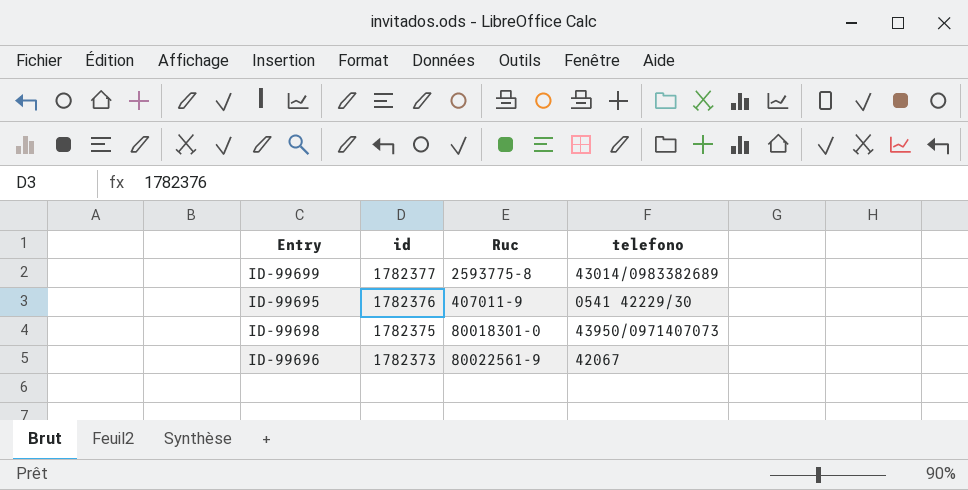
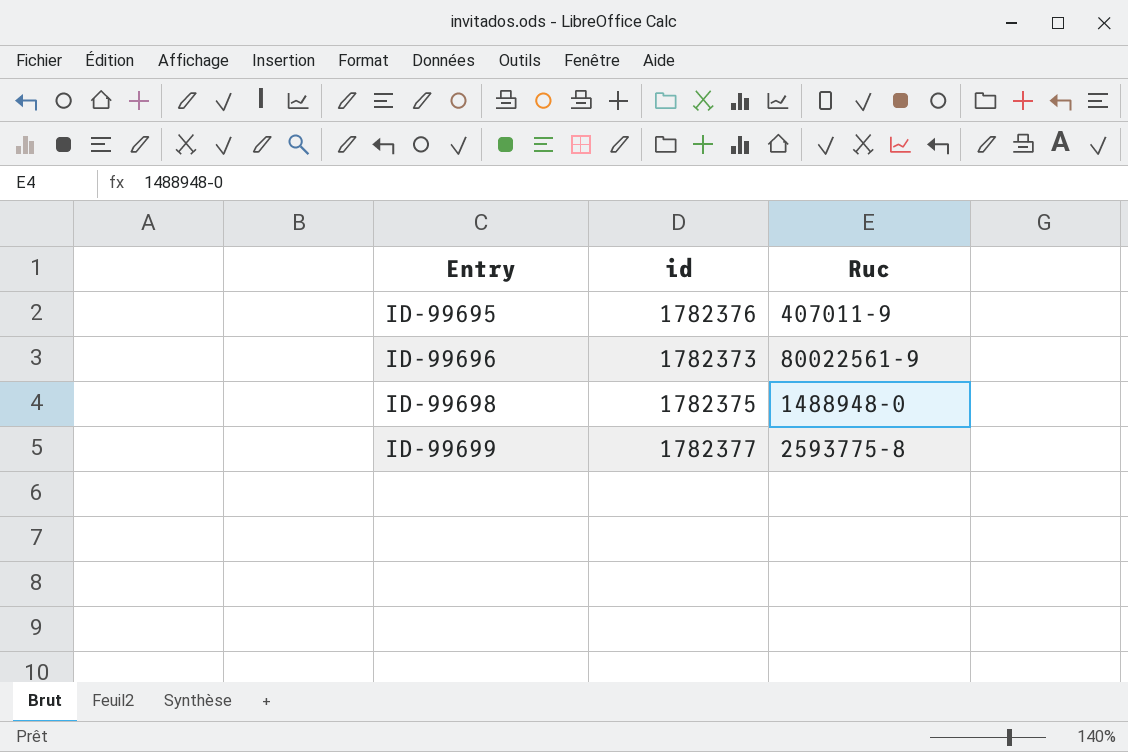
row order: id descending -> Entry ascending
column telefono | position: 4 -> none
ID-99698 | Ruc: 80018301-0 -> 1488948-0

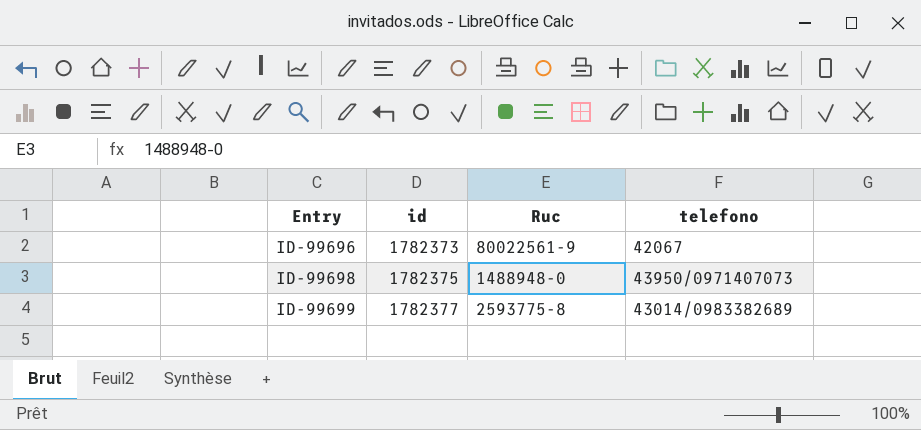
column telefono | position: none -> 4
row ID-99695: 1782376 | 407011-9 -> none

